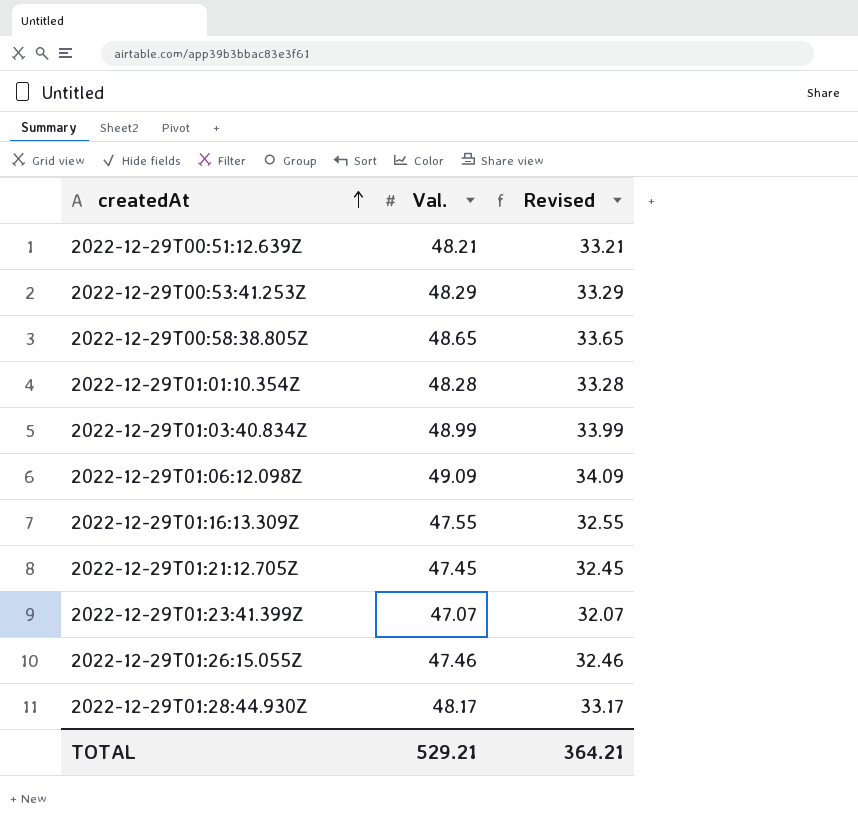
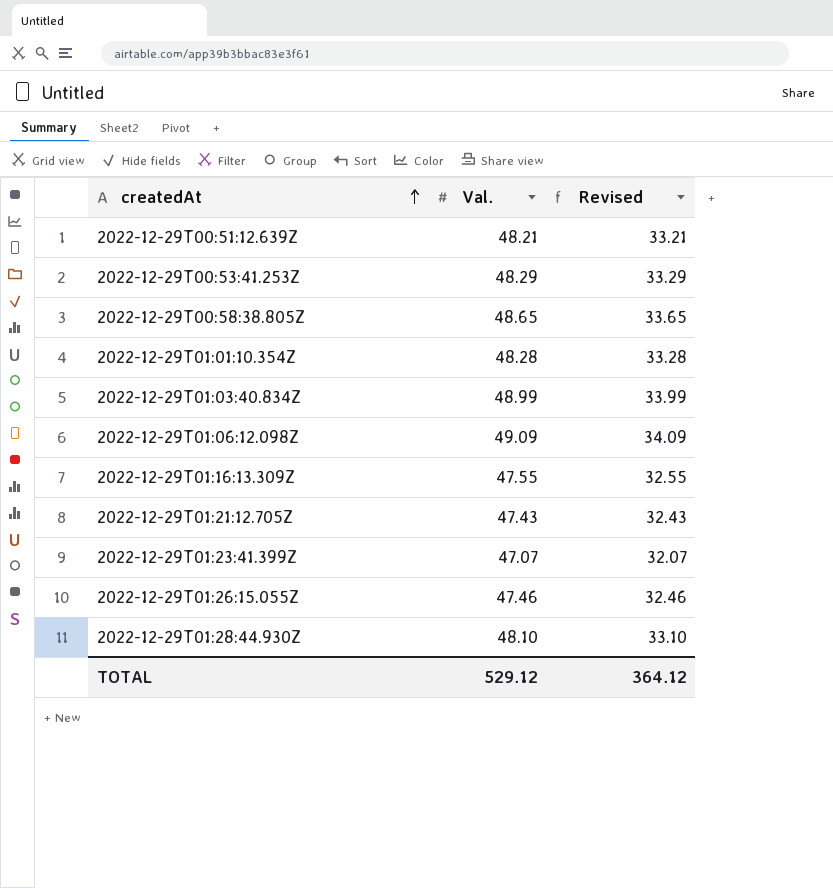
2022-12-29T01:21:12.705Z | Val.: 47.45 -> 47.43
2022-12-29T01:21:12.705Z | Revised: 32.45 -> 32.43
2022-12-29T01:28:44.930Z | Val.: 48.17 -> 48.10
2022-12-29T01:28:44.930Z | Revised: 33.17 -> 33.10
TOTAL | Val.: 529.21 -> 529.12
TOTAL | Revised: 364.21 -> 364.12

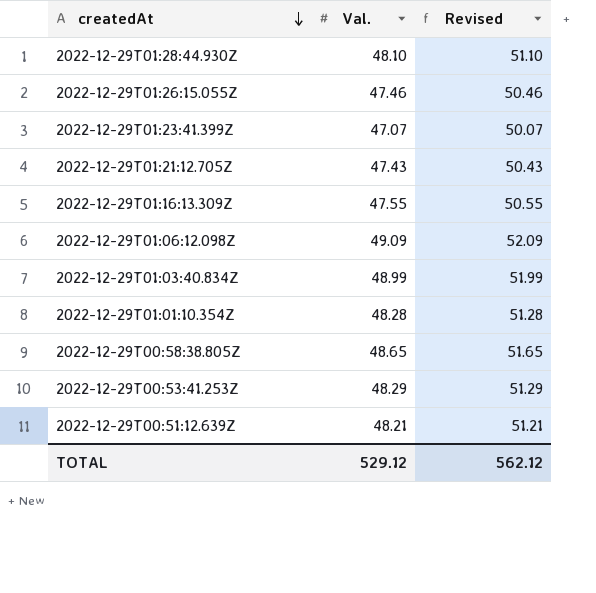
row order: createdAt ascending -> createdAt descending
column Revised | formula: [Val.] - 15 -> [Val.] + 3
TOTAL | Revised: 364.12 -> 562.12

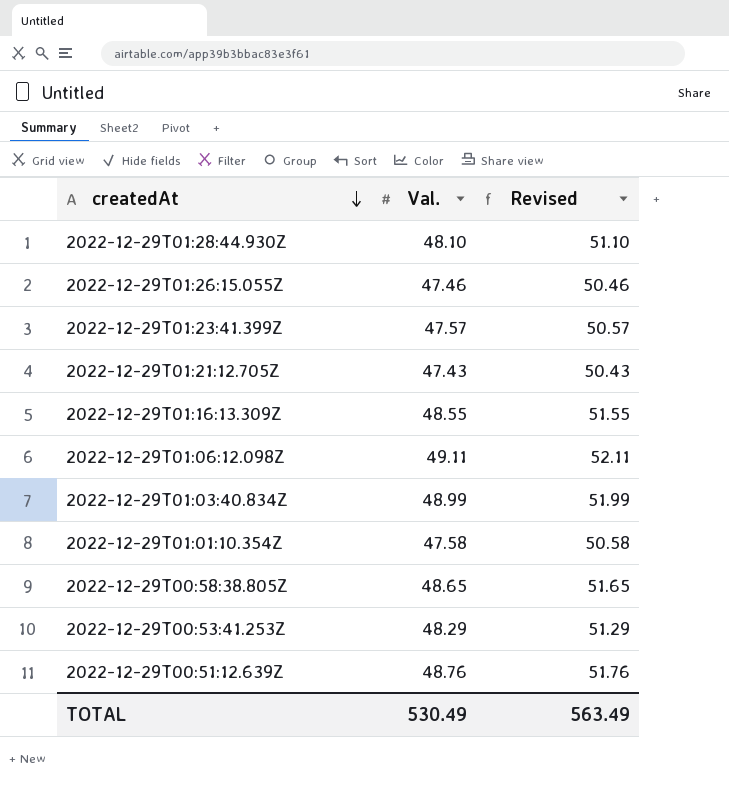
2022-12-29T01:23:41.399Z | Val.: 47.07 -> 47.57
2022-12-29T01:23:41.399Z | Revised: 50.07 -> 50.57
2022-12-29T01:16:13.309Z | Val.: 47.55 -> 48.55
2022-12-29T01:16:13.309Z | Revised: 50.55 -> 51.55
2022-12-29T01:06:12.098Z | Val.: 49.09 -> 49.11
2022-12-29T01:06:12.098Z | Revised: 52.09 -> 52.11
2022-12-29T01:01:10.354Z | Val.: 48.28 -> 47.58
2022-12-29T01:01:10.354Z | Revised: 51.28 -> 50.58
2022-12-29T00:51:12.639Z | Val.: 48.21 -> 48.76
2022-12-29T00:51:12.639Z | Revised: 51.21 -> 51.76
TOTAL | Val.: 529.12 -> 530.49
TOTAL | Revised: 562.12 -> 563.49

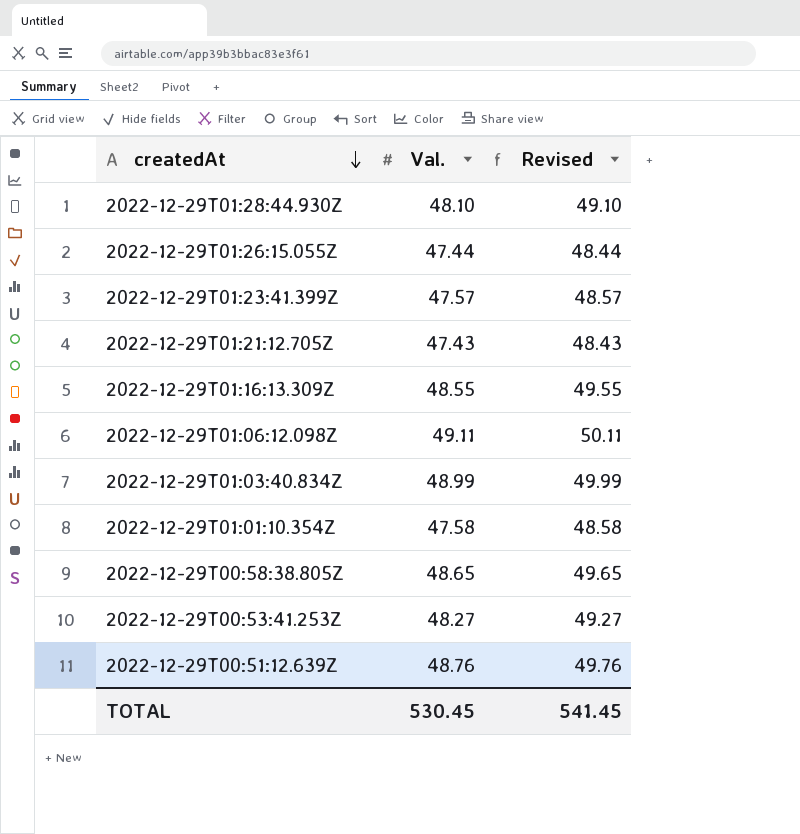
column Revised | formula: [Val.] + 3 -> [Val.] + 1
2022-12-29T01:26:15.055Z | Val.: 47.46 -> 47.44
2022-12-29T00:53:41.253Z | Val.: 48.29 -> 48.27
TOTAL | Val.: 530.49 -> 530.45
TOTAL | Revised: 563.49 -> 541.45

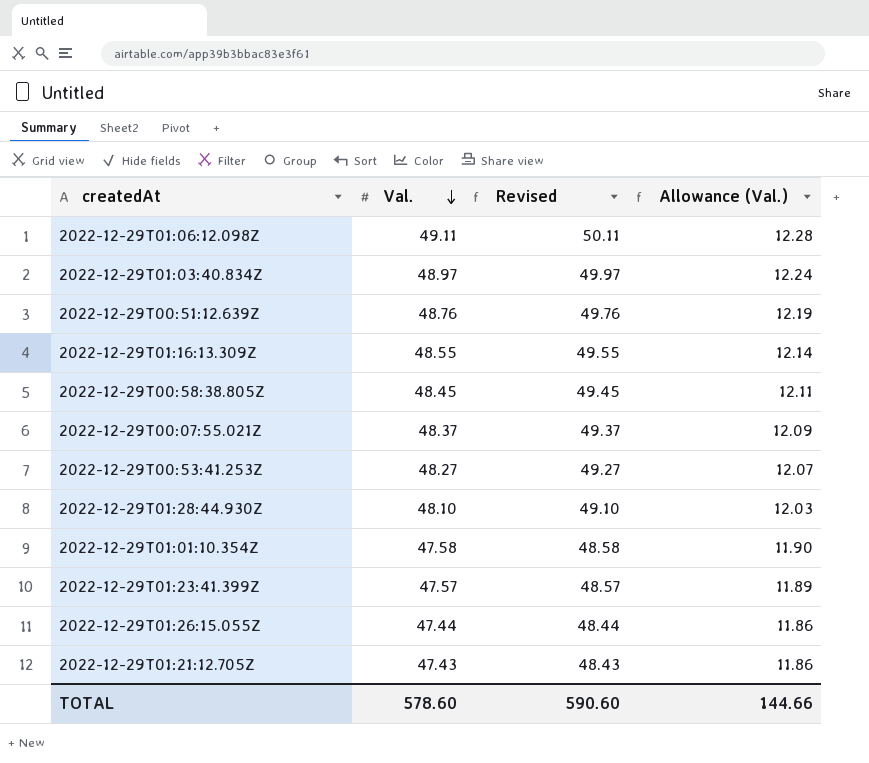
row order: createdAt descending -> Val. descending
column Allowance (Val.) | formula: none -> [Val.] * 0.25
2022-12-29T01:03:40.834Z | Val.: 48.99 -> 48.97
2022-12-29T01:03:40.834Z | Revised: 49.99 -> 49.97
2022-12-29T00:58:38.805Z | Val.: 48.65 -> 48.45
2022-12-29T00:58:38.805Z | Revised: 49.65 -> 49.45
row 2022-12-29T00:07:55.021Z: none -> 48.37 | 49.37 | 12.09
TOTAL | Val.: 530.45 -> 578.60
TOTAL | Revised: 541.45 -> 590.60

